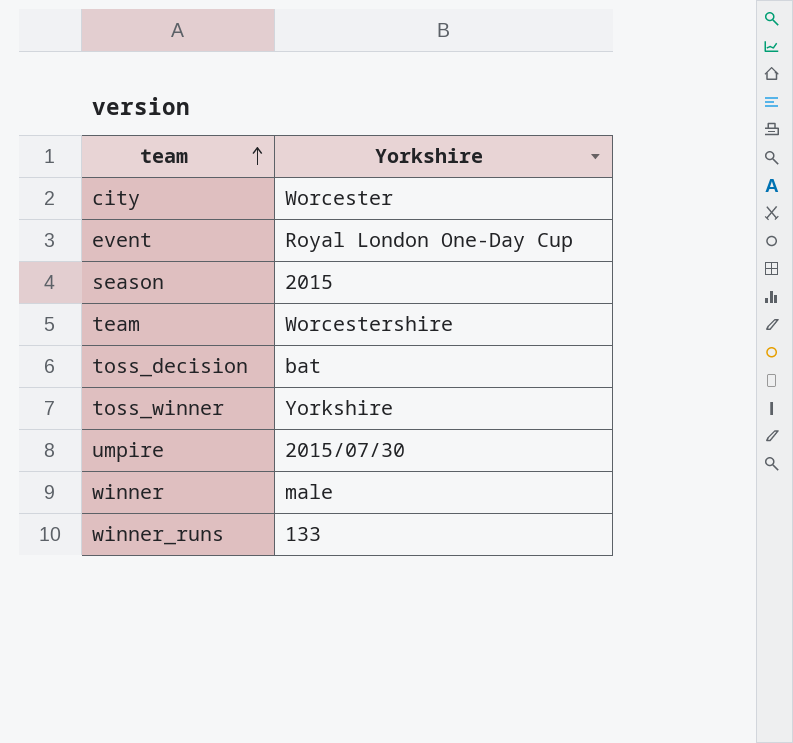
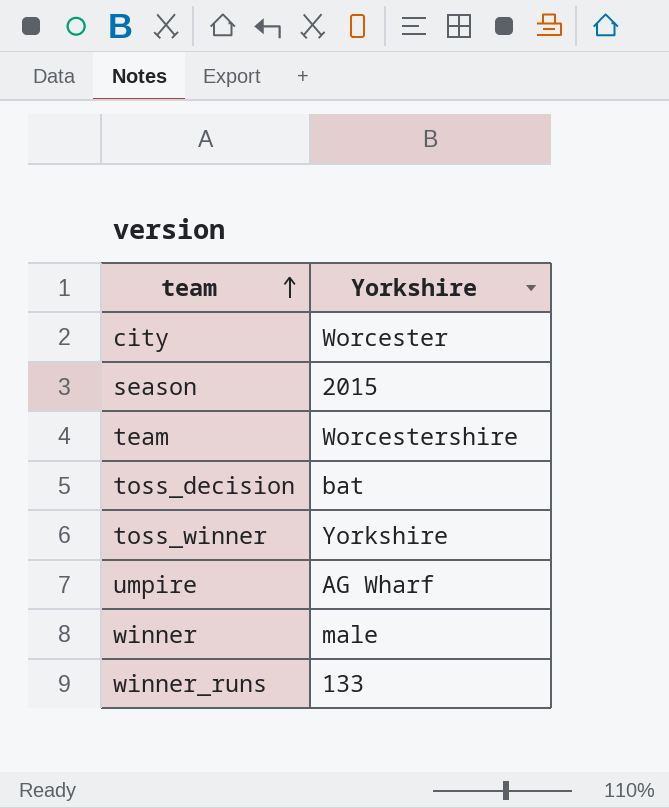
row event: Royal London One-Day Cup -> none
umpire | Yorkshire: 2015/07/30 -> AG Wharf

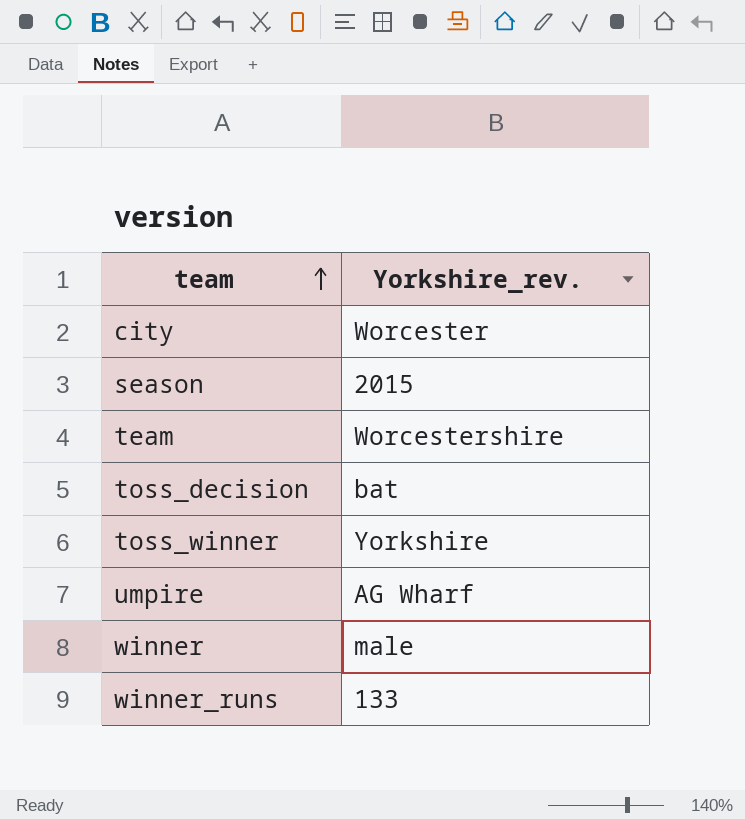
column name: Yorkshire -> Yorkshire_rev.

